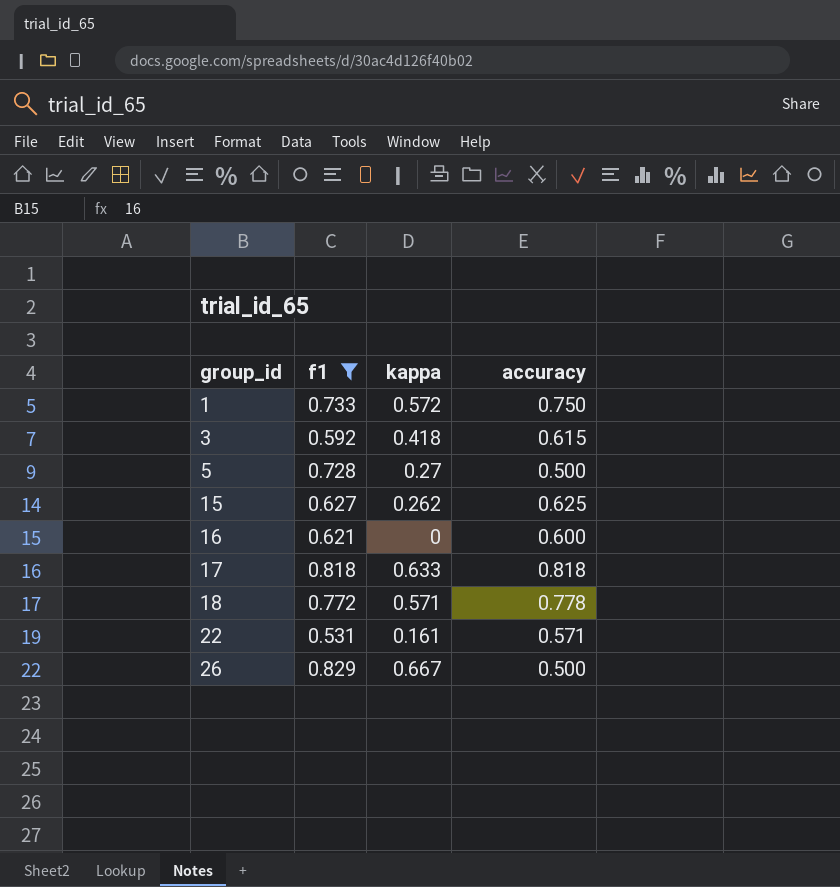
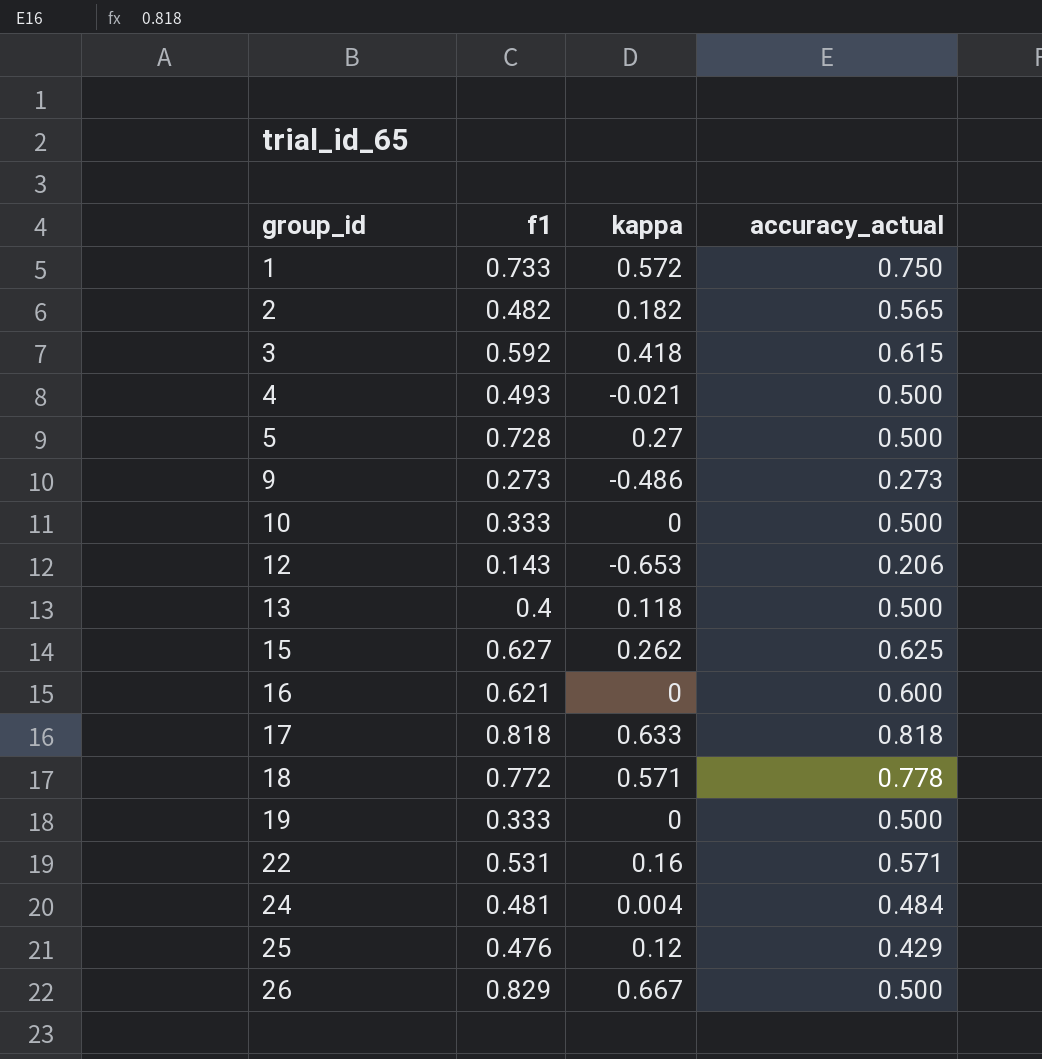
filter: f1 >= 0.531 -> none
column name: accuracy -> accuracy_actual
22 | kappa: 0.161 -> 0.16

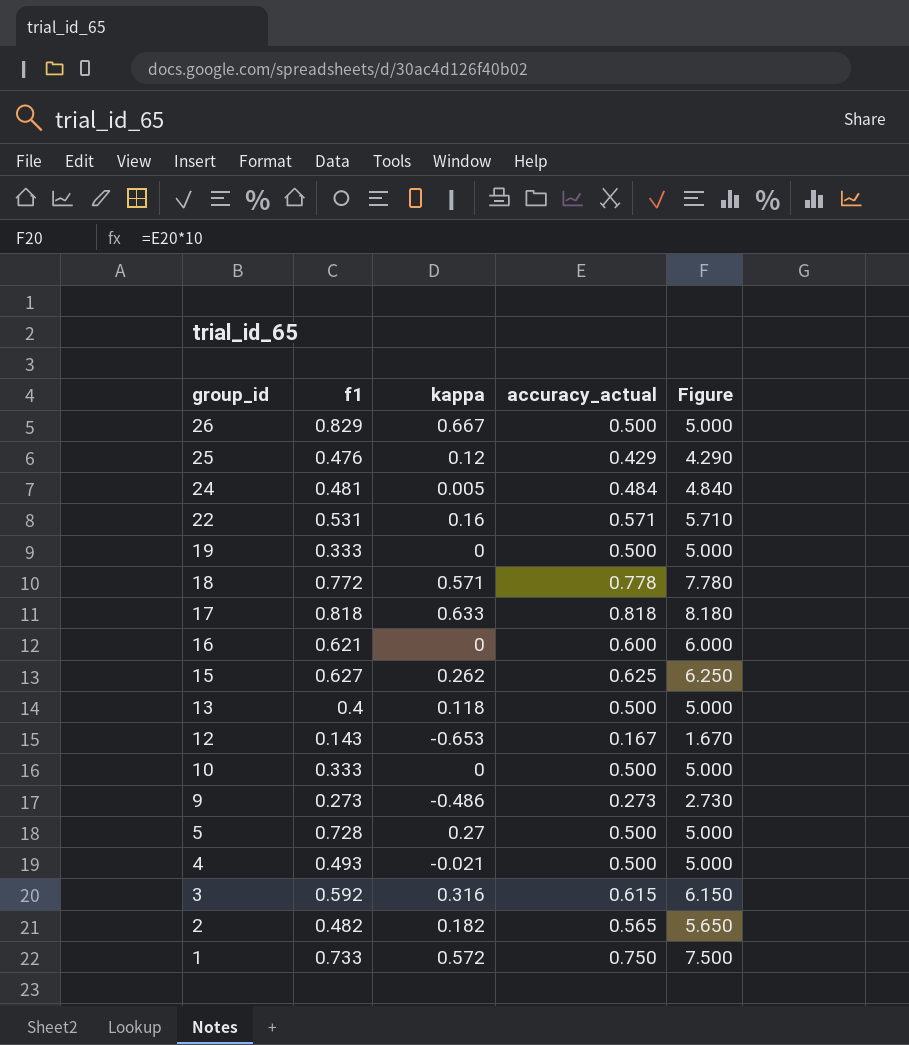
row order: group_id ascending -> group_id descending
column Figure | formula: none -> [accuracy_actual] * 10
24 | kappa: 0.004 -> 0.005
12 | accuracy_actual: 0.206 -> 0.167
3 | kappa: 0.418 -> 0.316

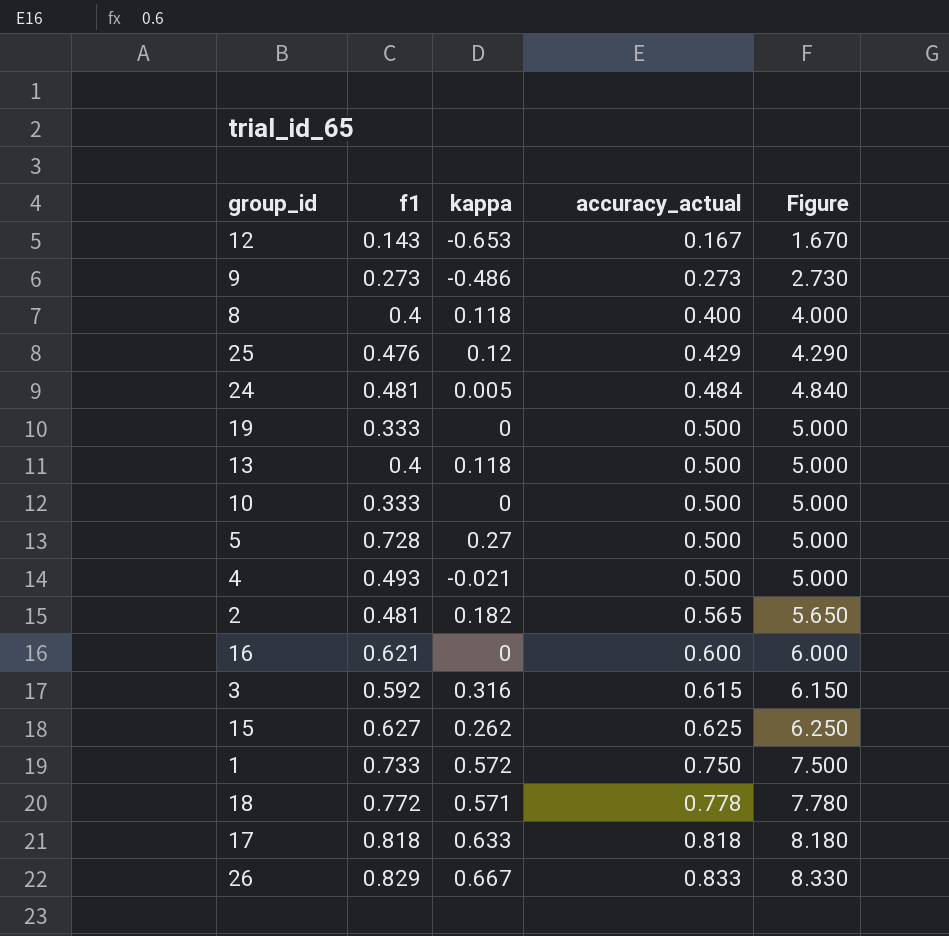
row order: group_id descending -> accuracy_actual ascending
row 22: 0.531 | 0.16 | 0.571 | 5.710 -> none
row 8: none -> 0.4 | 0.118 | 0.400 | 4.000
2 | f1: 0.482 -> 0.481
26 | accuracy_actual: 0.500 -> 0.833
26 | Figure: 5.000 -> 8.330

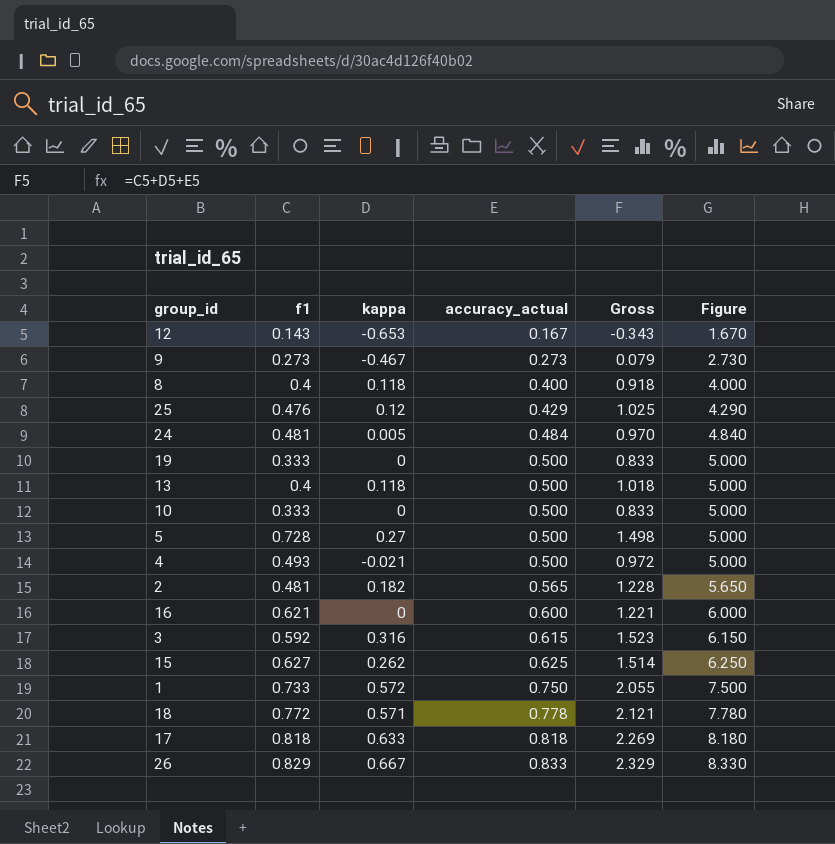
column Gross | formula: none -> [f1] + [kappa] + [accuracy_actual]
9 | kappa: -0.486 -> -0.467

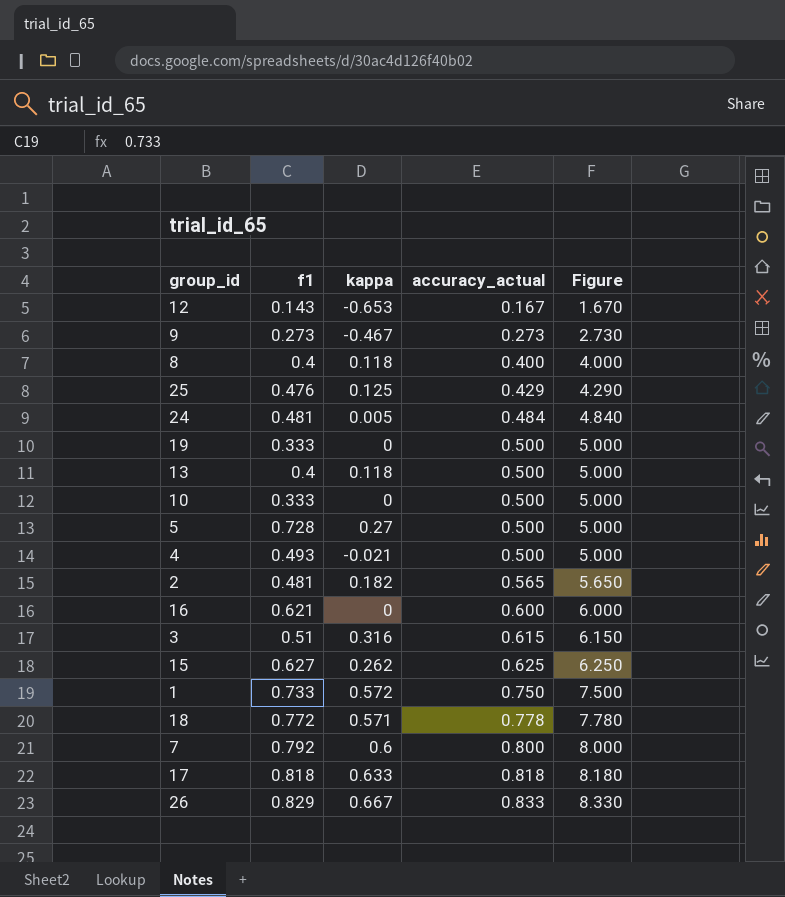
column Gross | formula: [f1] + [kappa] + [accuracy_actual] -> none
25 | kappa: 0.12 -> 0.125
3 | f1: 0.592 -> 0.51
row 7: none -> 0.792 | 0.6 | 0.800 | 8.000

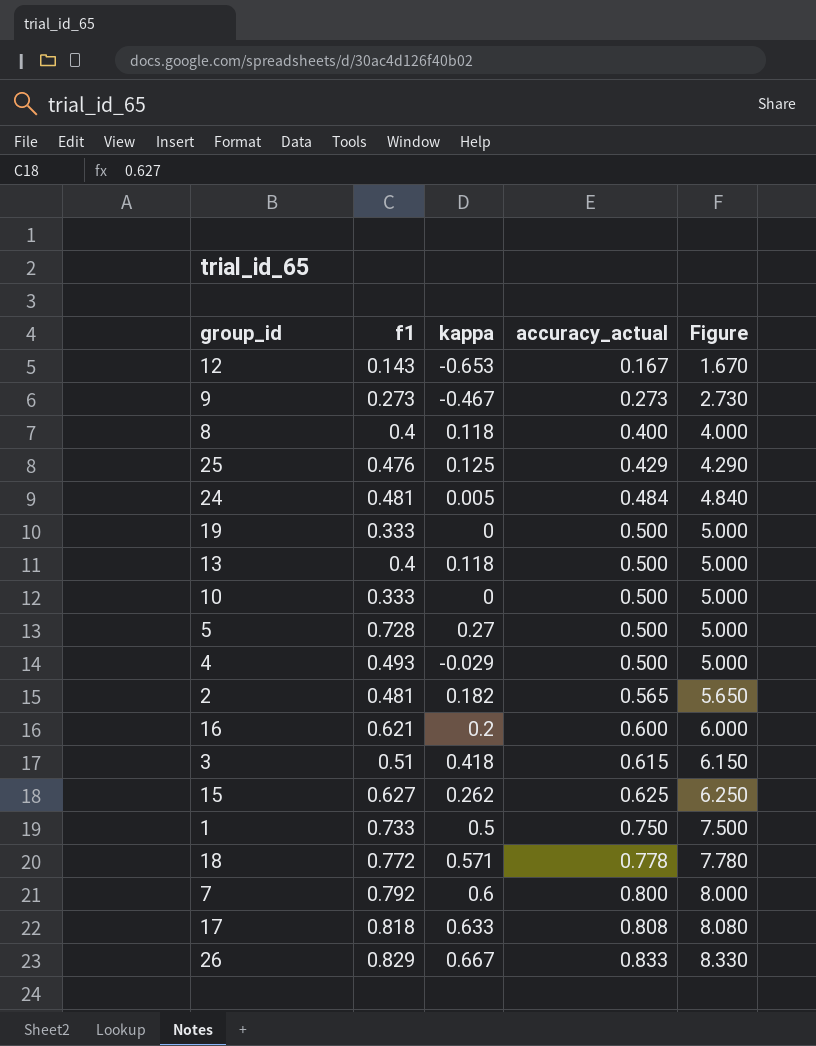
4 | kappa: -0.021 -> -0.029
16 | kappa: 0 -> 0.2
3 | kappa: 0.316 -> 0.418
1 | kappa: 0.572 -> 0.5
17 | accuracy_actual: 0.818 -> 0.808
17 | Figure: 8.180 -> 8.080

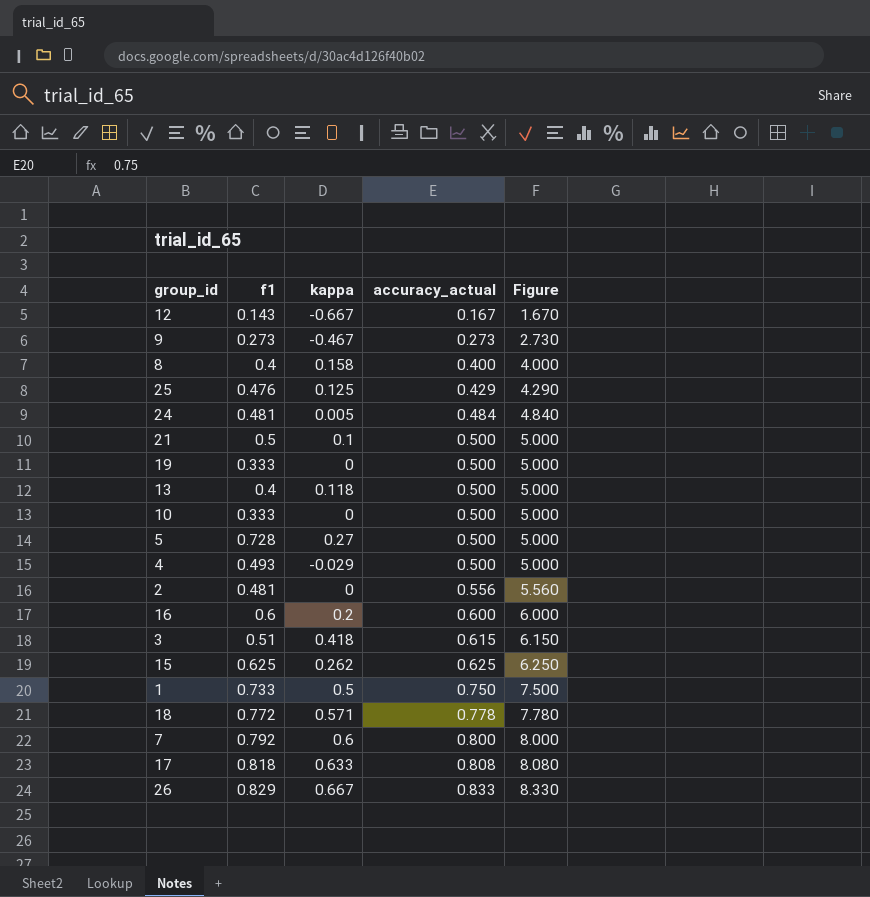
12 | kappa: -0.653 -> -0.667
8 | kappa: 0.118 -> 0.158
row 21: none -> 0.5 | 0.1 | 0.500 | 5.000
2 | kappa: 0.182 -> 0
2 | accuracy_actual: 0.565 -> 0.556
2 | Figure: 5.650 -> 5.560
16 | f1: 0.621 -> 0.6
15 | f1: 0.627 -> 0.625

